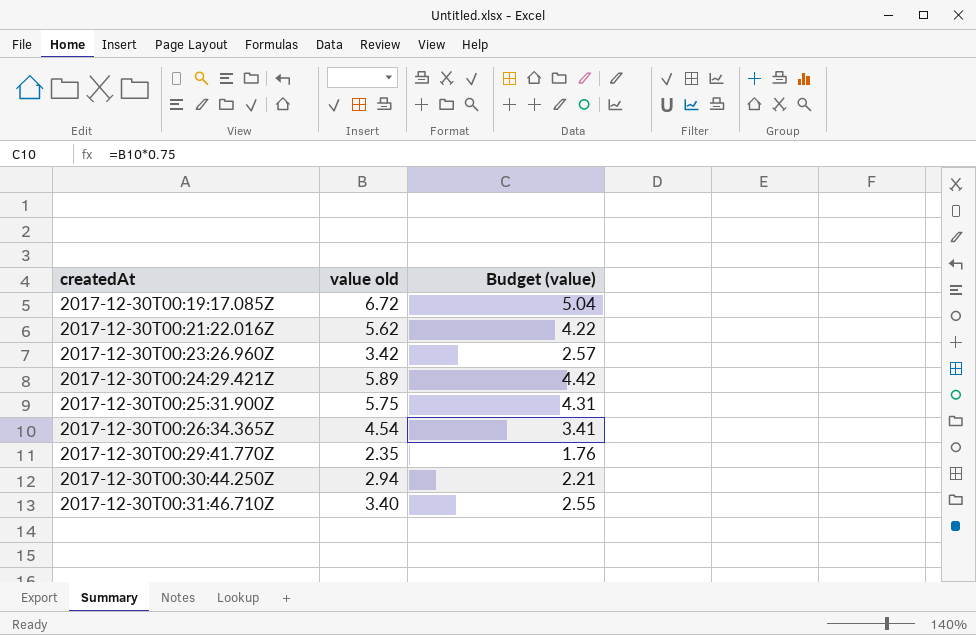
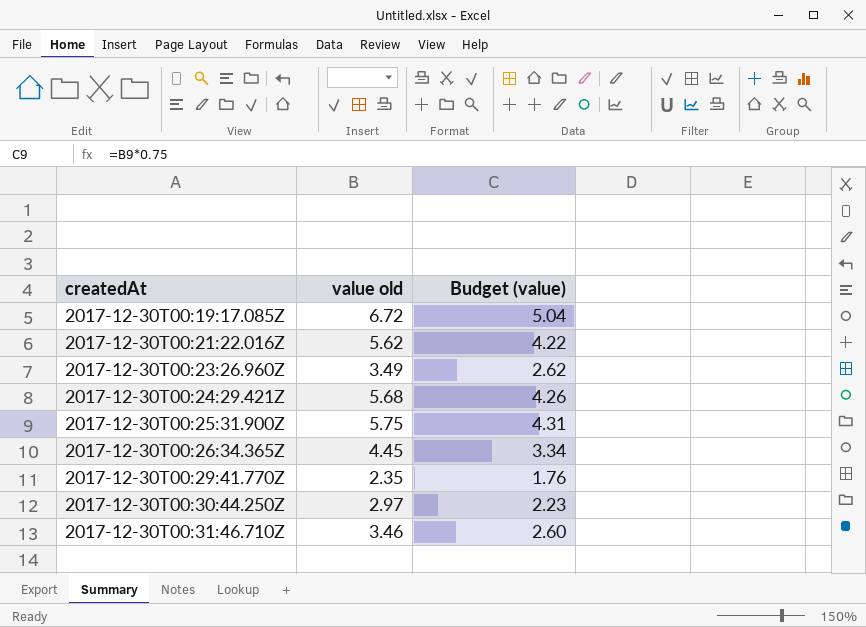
2017-12-30T00:23:26.960Z | value old: 3.42 -> 3.49
2017-12-30T00:23:26.960Z | Budget (value): 2.57 -> 2.62
2017-12-30T00:24:29.421Z | value old: 5.89 -> 5.68
2017-12-30T00:24:29.421Z | Budget (value): 4.42 -> 4.26
2017-12-30T00:26:34.365Z | value old: 4.54 -> 4.45
2017-12-30T00:26:34.365Z | Budget (value): 3.41 -> 3.34
2017-12-30T00:30:44.250Z | value old: 2.94 -> 2.97
2017-12-30T00:30:44.250Z | Budget (value): 2.21 -> 2.23
2017-12-30T00:31:46.710Z | value old: 3.40 -> 3.46
2017-12-30T00:31:46.710Z | Budget (value): 2.55 -> 2.60

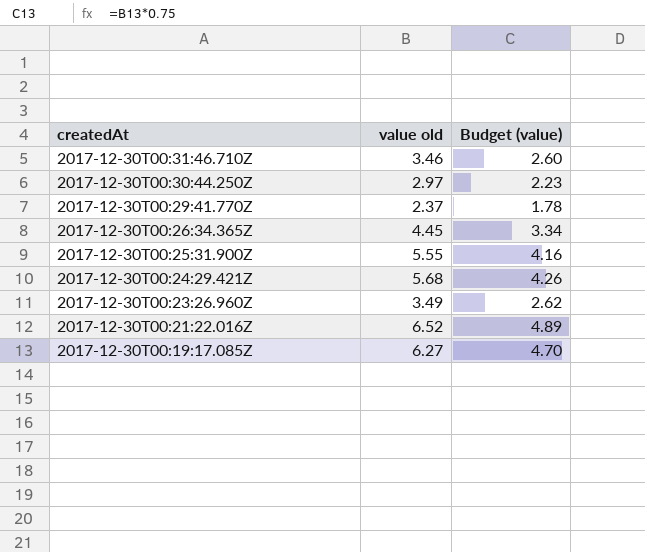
row order: createdAt ascending -> createdAt descending
2017-12-30T00:29:41.770Z | value old: 2.35 -> 2.37
2017-12-30T00:29:41.770Z | Budget (value): 1.76 -> 1.78
2017-12-30T00:25:31.900Z | value old: 5.75 -> 5.55
2017-12-30T00:25:31.900Z | Budget (value): 4.31 -> 4.16
2017-12-30T00:21:22.016Z | value old: 5.62 -> 6.52
2017-12-30T00:21:22.016Z | Budget (value): 4.22 -> 4.89
2017-12-30T00:19:17.085Z | value old: 6.72 -> 6.27
2017-12-30T00:19:17.085Z | Budget (value): 5.04 -> 4.70

